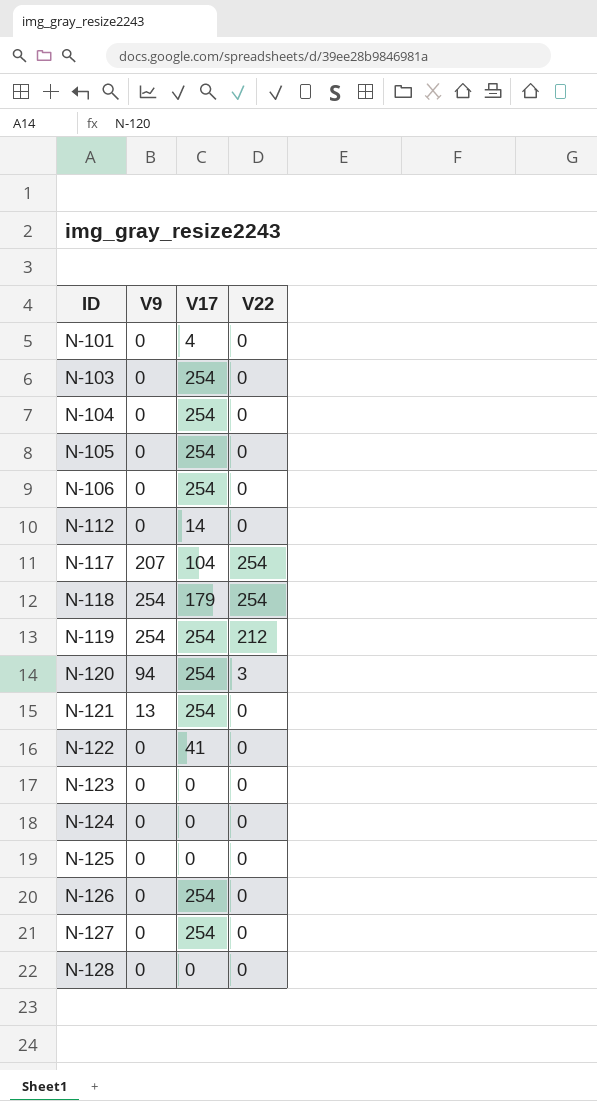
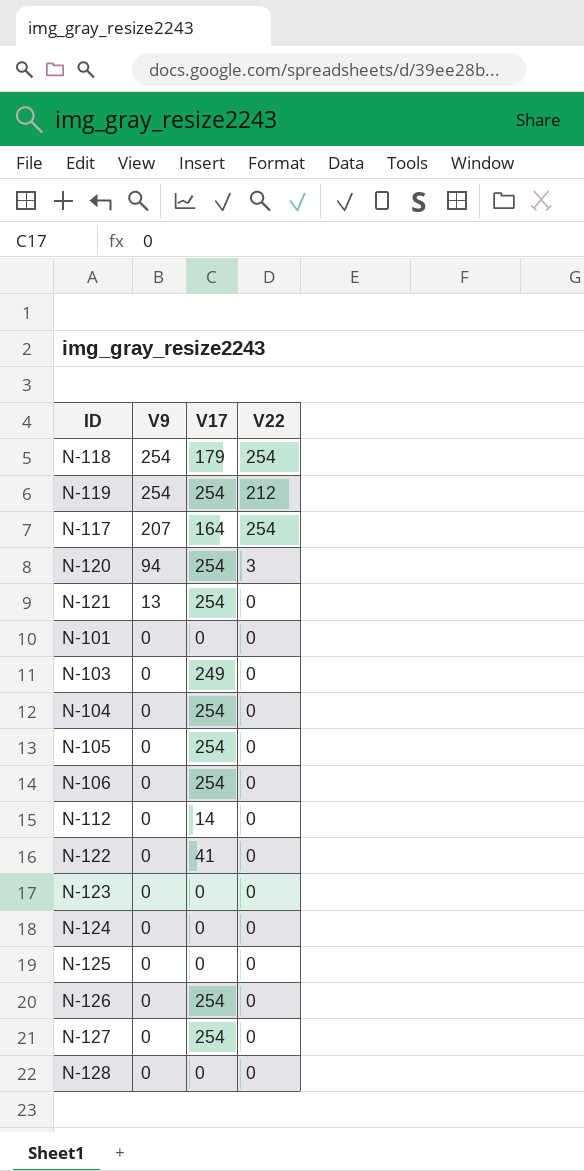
row order: ID ascending -> V9 descending
N-117 | V17: 104 -> 164
N-101 | V17: 4 -> 0
N-103 | V17: 254 -> 249

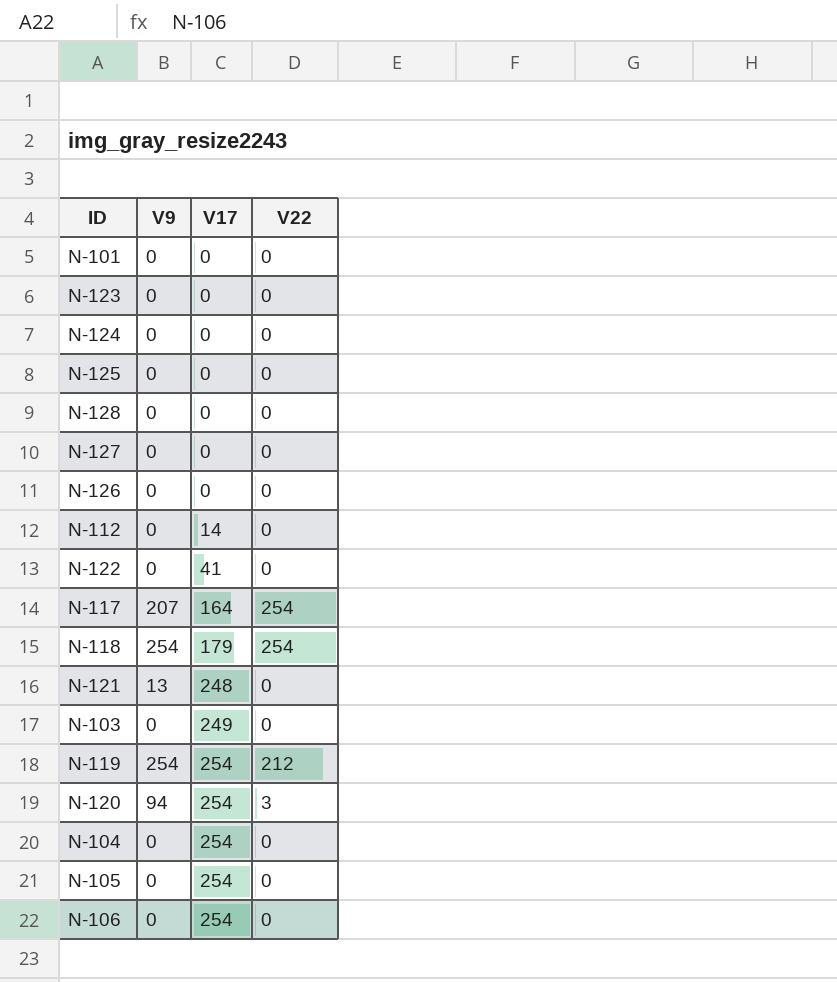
row order: V9 descending -> V17 ascending
N-127 | V17: 254 -> 0
N-126 | V17: 254 -> 0
N-121 | V17: 254 -> 248

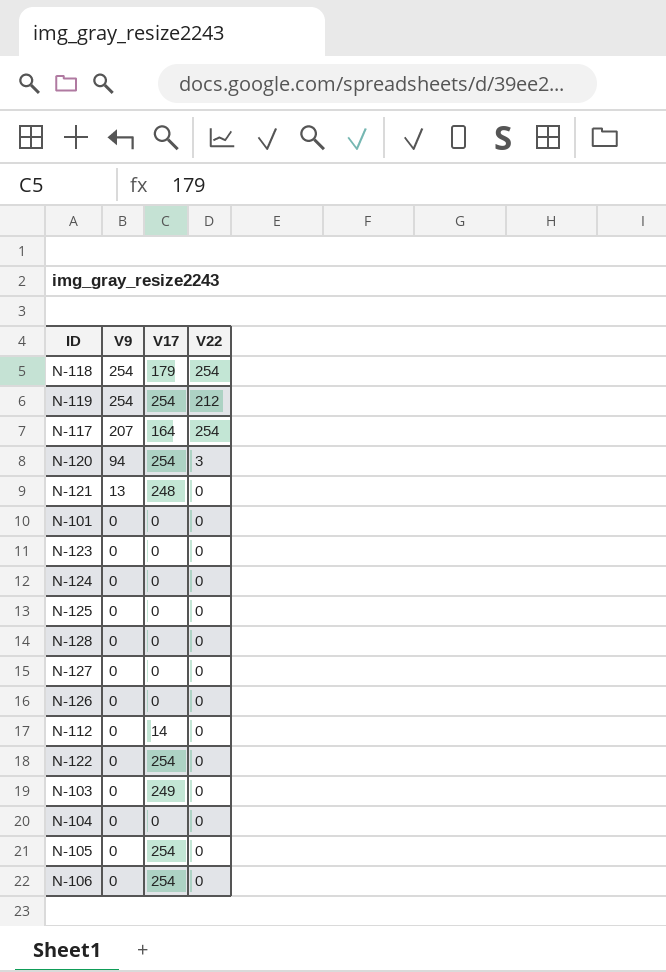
row order: V17 ascending -> V9 descending
N-122 | V17: 41 -> 254
N-104 | V17: 254 -> 0

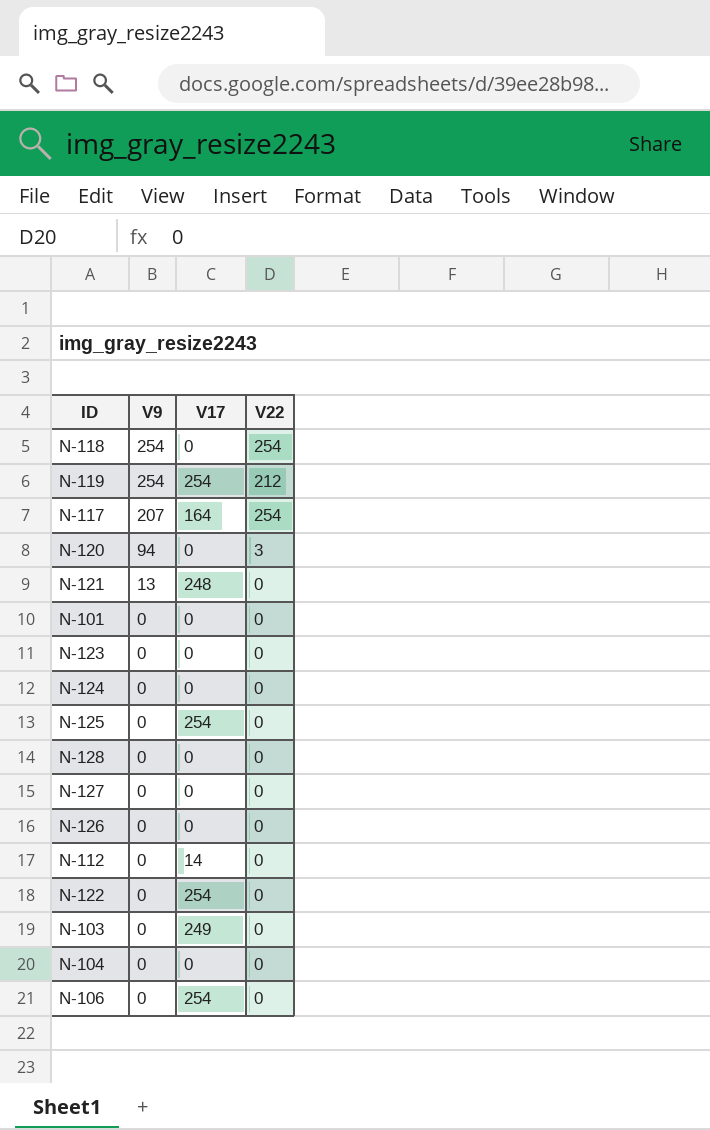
row N-105: 0 | 254 | 0 -> none
N-118 | V17: 179 -> 0
N-120 | V17: 254 -> 0
N-125 | V17: 0 -> 254

